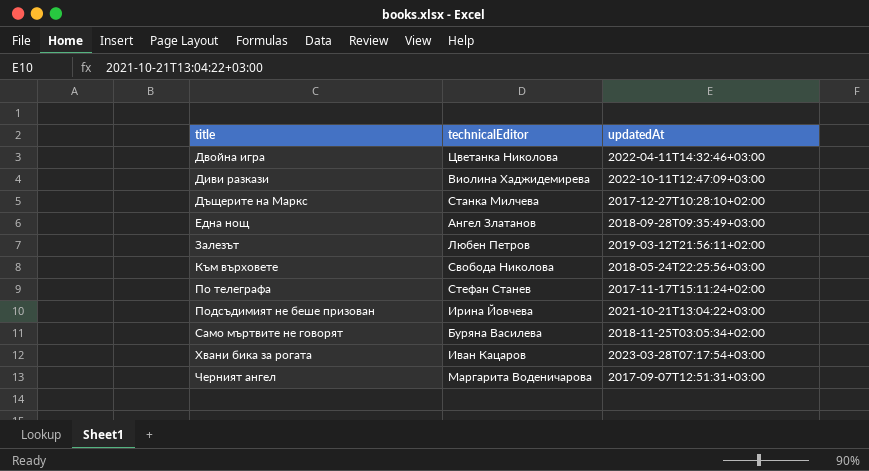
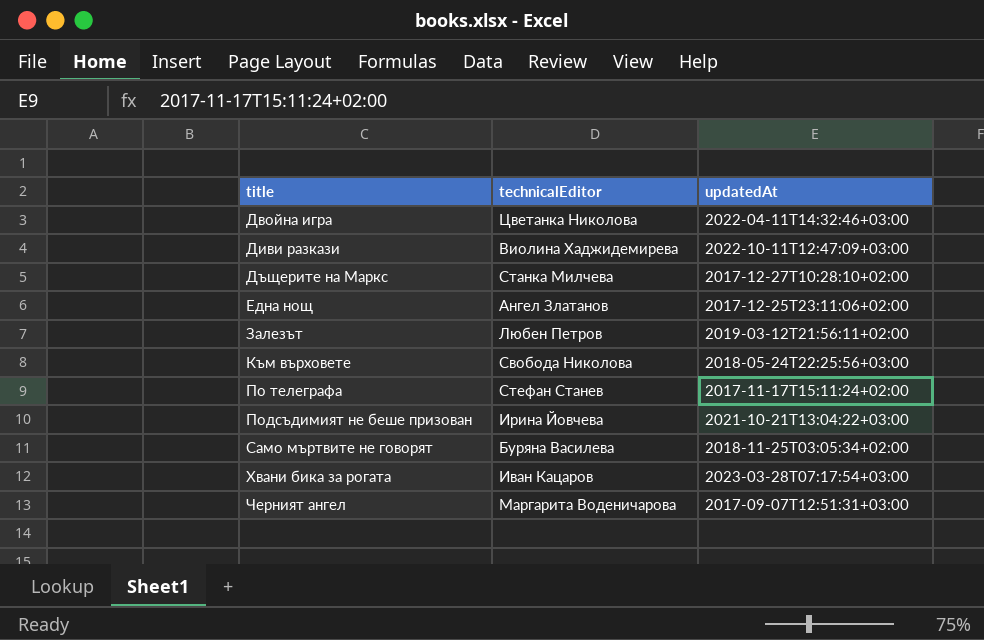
Една нощ | updatedAt: 2018-09-28T09:35:49+03:00 -> 2017-12-25T23:11:06+02:00

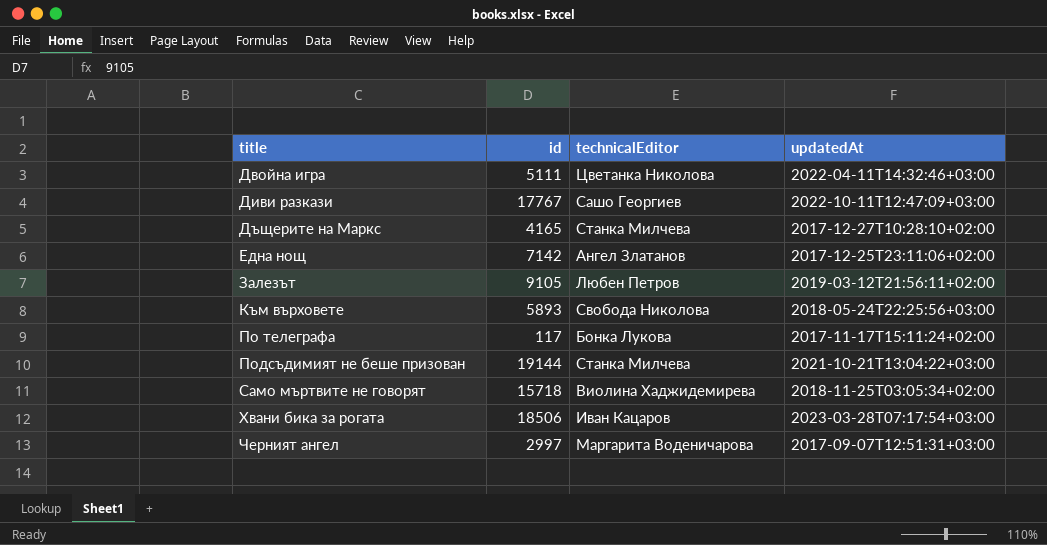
column id | position: none -> 2
Диви разкази | technicalEditor: Виолина Хаджидемирева -> Сашо Георгиев
По телеграфа | technicalEditor: Стефан Станев -> Бонка Лукова
Подсъдимият не беше призован | technicalEditor: Ирина Йовчева -> Станка Милчева
Само мъртвите не говорят | technicalEditor: Буряна Василева -> Виолина Хаджидемирева

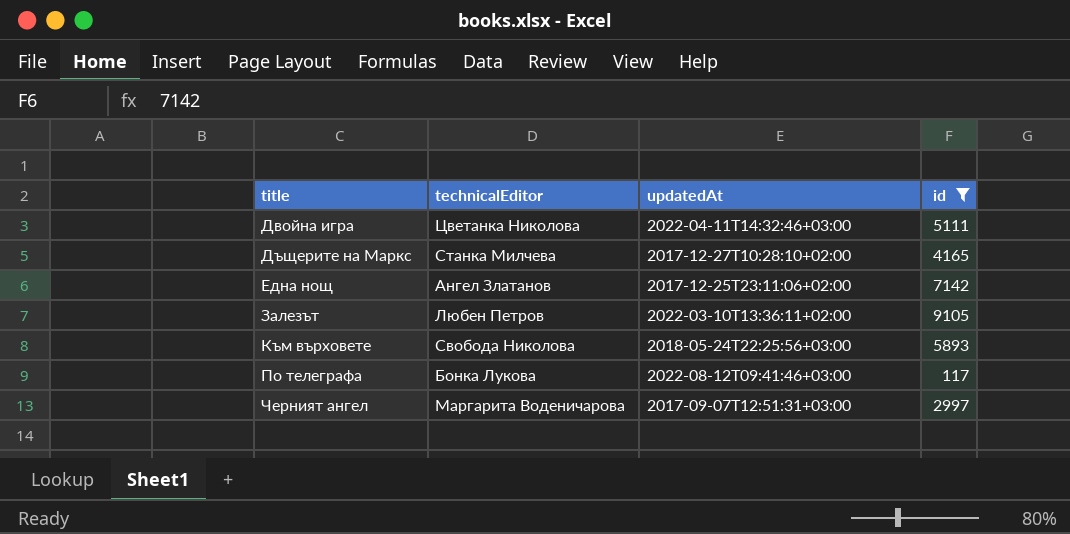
filter: none -> id <= 9105
column id | position: 2 -> 4
Залезът | updatedAt: 2019-03-12T21:56:11+02:00 -> 2022-03-10T13:36:11+02:00
По телеграфа | updatedAt: 2017-11-17T15:11:24+02:00 -> 2022-08-12T09:41:46+03:00

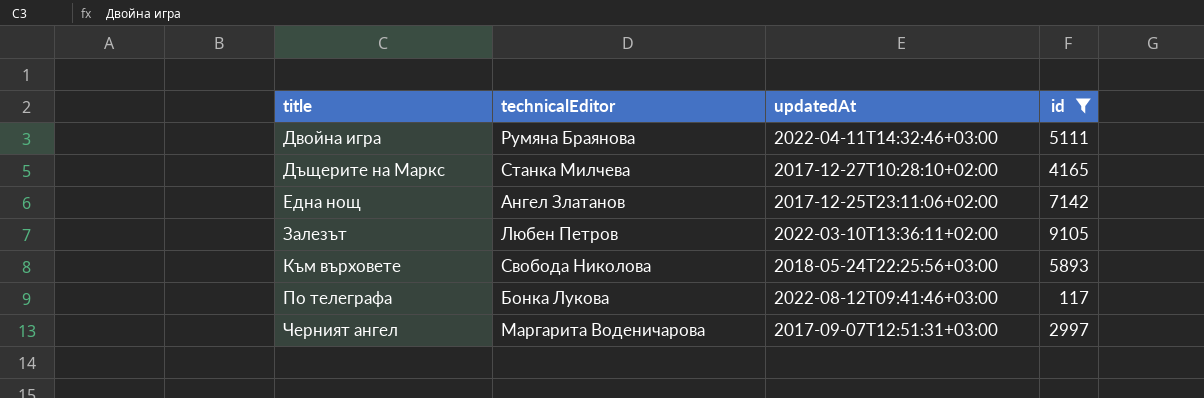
Двойна игра | technicalEditor: Цветанка Николова -> Румяна Браянова

